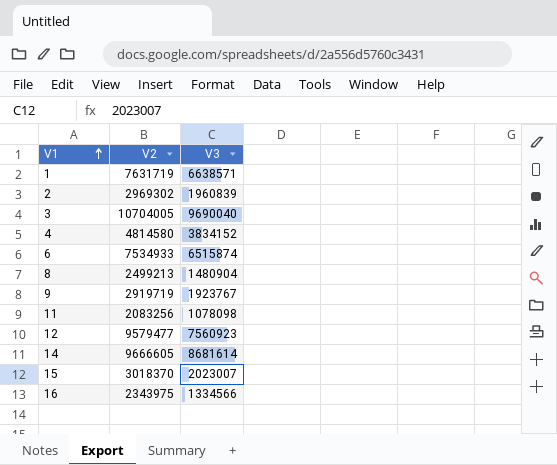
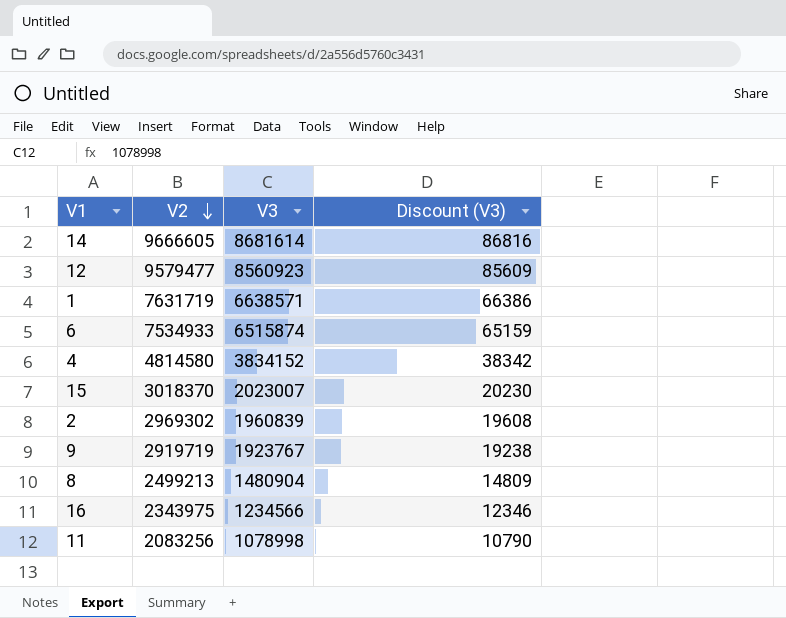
row order: V1 ascending -> V2 descending
column Discount (V3) | formula: none -> [V3] * 0.01
row 3: 10704005 | 9690040 -> none
12 | V3: 7560923 -> 8560923
16 | V3: 1334566 -> 1234566
11 | V3: 1078098 -> 1078998

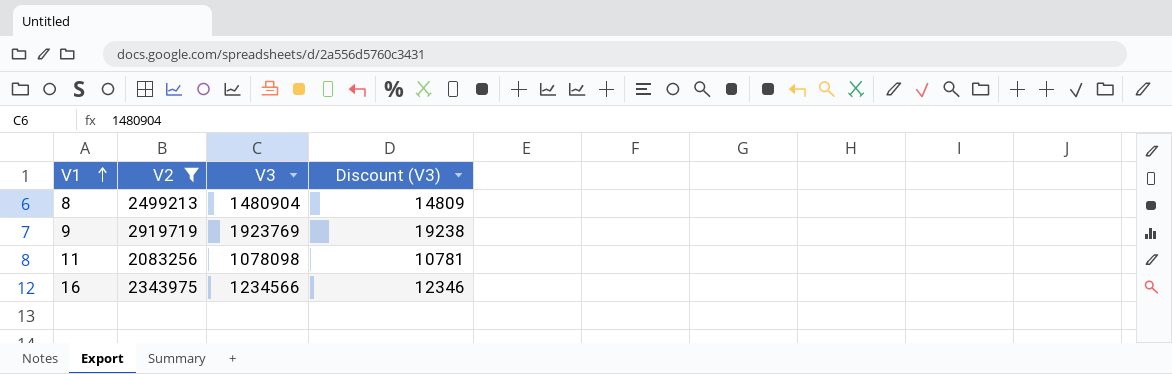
filter: none -> V2 <= 2919719
row order: V2 descending -> V1 ascending
9 | V3: 1923767 -> 1923769
11 | V3: 1078998 -> 1078098
11 | Discount (V3): 10790 -> 10781

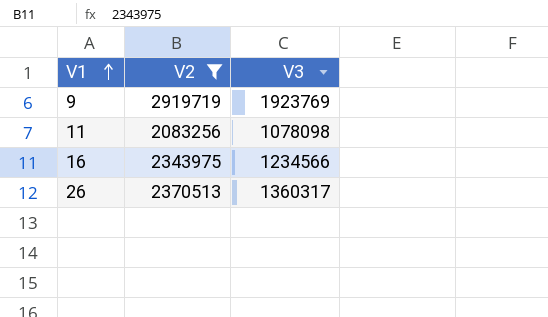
column Discount (V3) | formula: [V3] * 0.01 -> none
row 8: 2499213 | 1480904 | 14809 -> none
row 26: none -> 2370513 | 1360317

